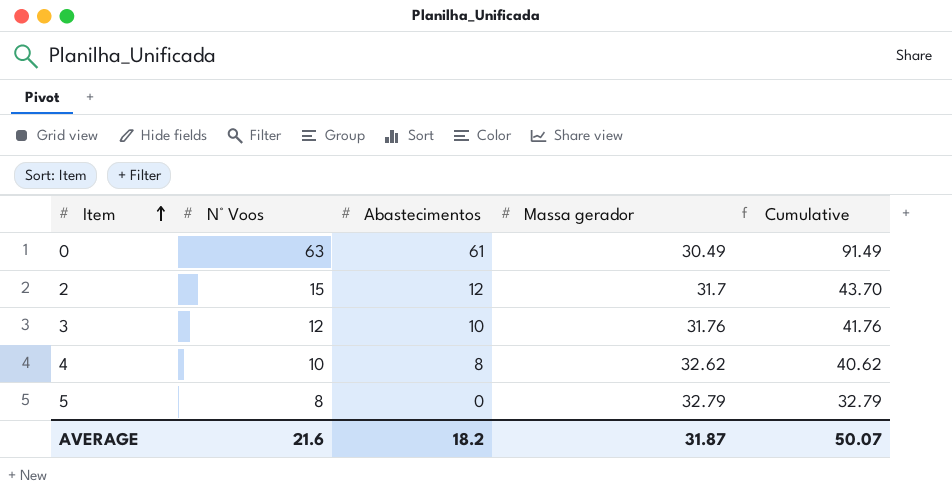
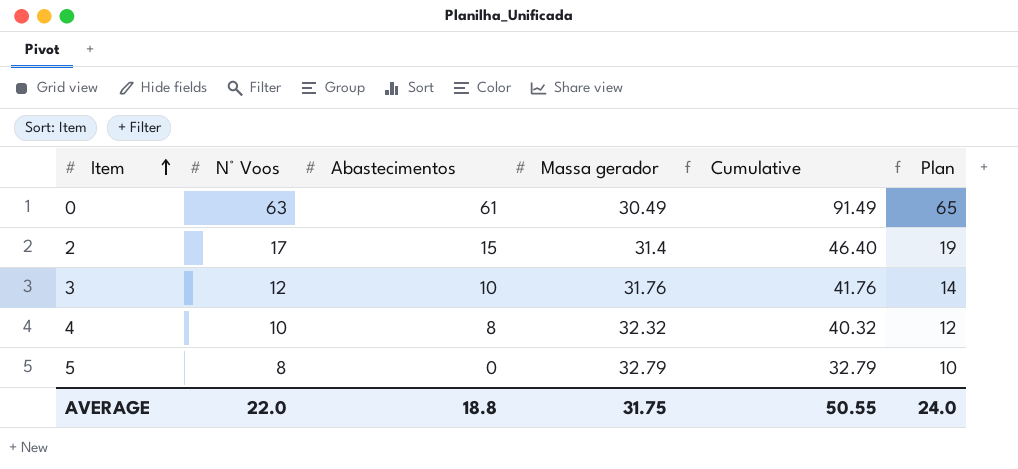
column Plan | formula: none -> [N° Voos] + 2
2 | N° Voos: 15 -> 17
2 | Abastecimentos: 12 -> 15
2 | Massa gerador: 31.7 -> 31.4
2 | Cumulative: 43.70 -> 46.40
4 | Massa gerador: 32.62 -> 32.32
4 | Cumulative: 40.62 -> 40.32
AVERAGE | N° Voos: 21.6 -> 22.0
AVERAGE | Abastecimentos: 18.2 -> 18.8
AVERAGE | Massa gerador: 31.87 -> 31.75
AVERAGE | Cumulative: 50.07 -> 50.55

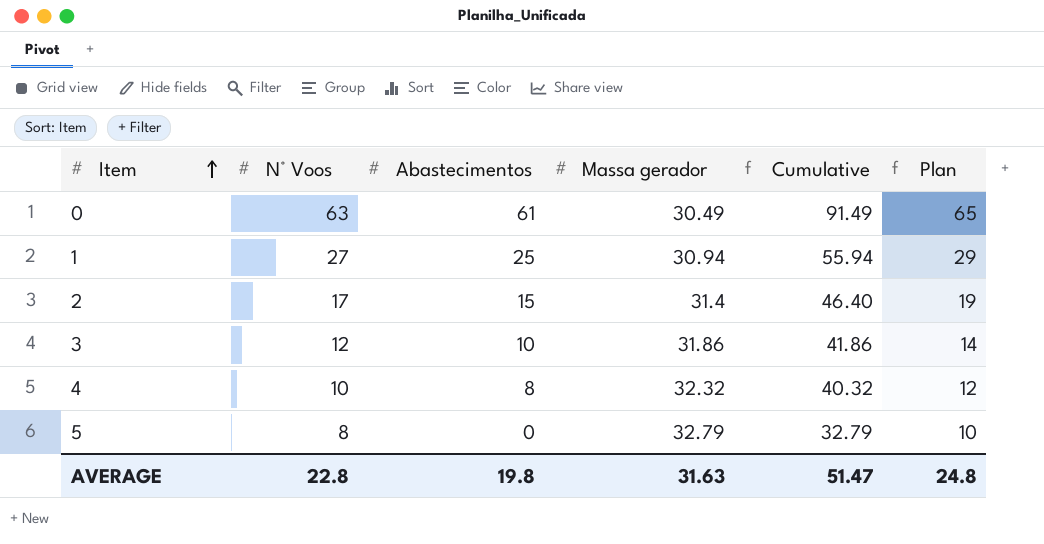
row 1: none -> 27 | 25 | 30.94 | 55.94 | 29
3 | Massa gerador: 31.76 -> 31.86
3 | Cumulative: 41.76 -> 41.86
AVERAGE | N° Voos: 22.0 -> 22.8
AVERAGE | Abastecimentos: 18.8 -> 19.8
AVERAGE | Massa gerador: 31.75 -> 31.63
AVERAGE | Cumulative: 50.55 -> 51.47
AVERAGE | Plan: 24.0 -> 24.8

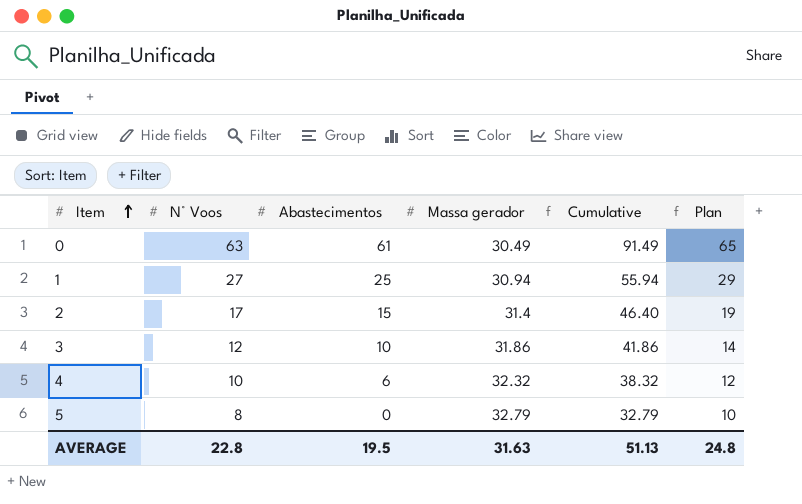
4 | Abastecimentos: 8 -> 6
4 | Cumulative: 40.32 -> 38.32
AVERAGE | Abastecimentos: 19.8 -> 19.5
AVERAGE | Cumulative: 51.47 -> 51.13

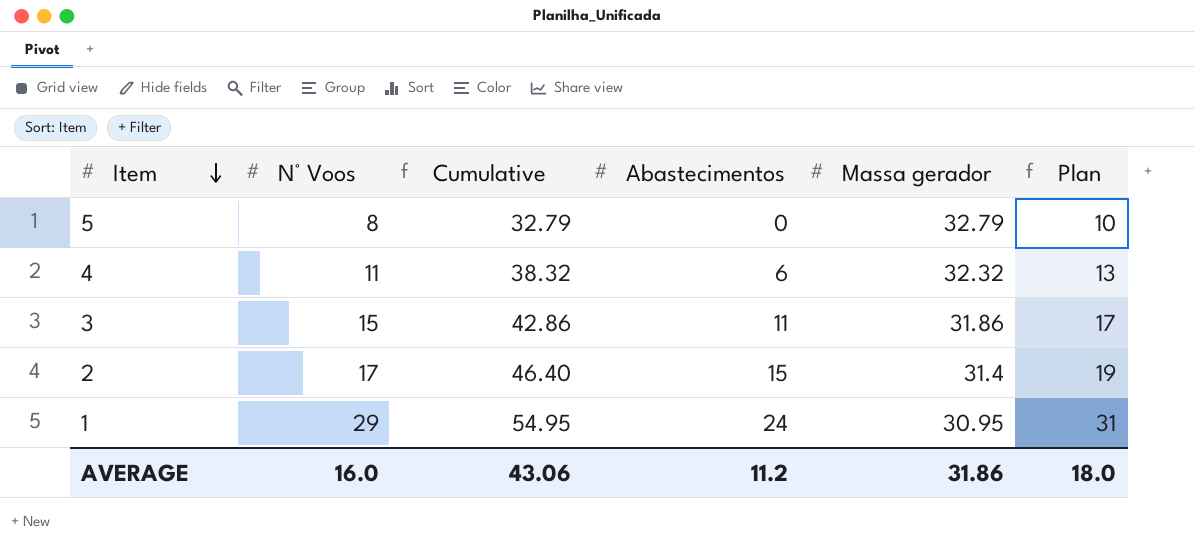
row order: Item ascending -> Item descending
column Cumulative | position: 5 -> 3
row 0: 63 | 61 | 30.49 | 91.49 | 65 -> none
4 | N° Voos: 10 -> 11
4 | Plan: 12 -> 13
3 | N° Voos: 12 -> 15
3 | Cumulative: 41.86 -> 42.86
3 | Abastecimentos: 10 -> 11
3 | Plan: 14 -> 17
1 | N° Voos: 27 -> 29
1 | Cumulative: 55.94 -> 54.95
1 | Abastecimentos: 25 -> 24
1 | Massa gerador: 30.94 -> 30.95
1 | Plan: 29 -> 31
AVERAGE | N° Voos: 22.8 -> 16.0
AVERAGE | Cumulative: 51.13 -> 43.06
AVERAGE | Abastecimentos: 19.5 -> 11.2
AVERAGE | Massa gerador: 31.63 -> 31.86
AVERAGE | Plan: 24.8 -> 18.0

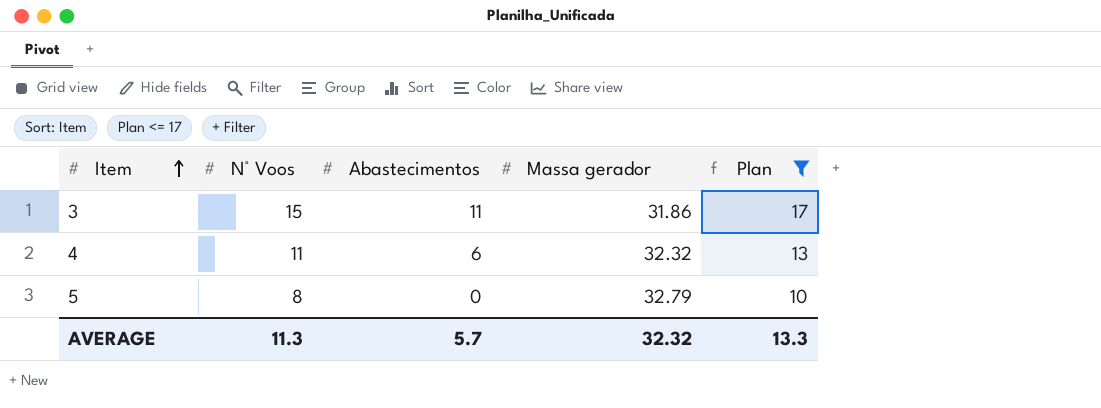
filter: none -> Plan <= 17
row order: Item descending -> Item ascending
column Cumulative | formula: [Abastecimentos] + [Massa gerador] -> none
AVERAGE | N° Voos: 16.0 -> 11.3
AVERAGE | Abastecimentos: 11.2 -> 5.7
AVERAGE | Massa gerador: 31.86 -> 32.32
AVERAGE | Plan: 18.0 -> 13.3

